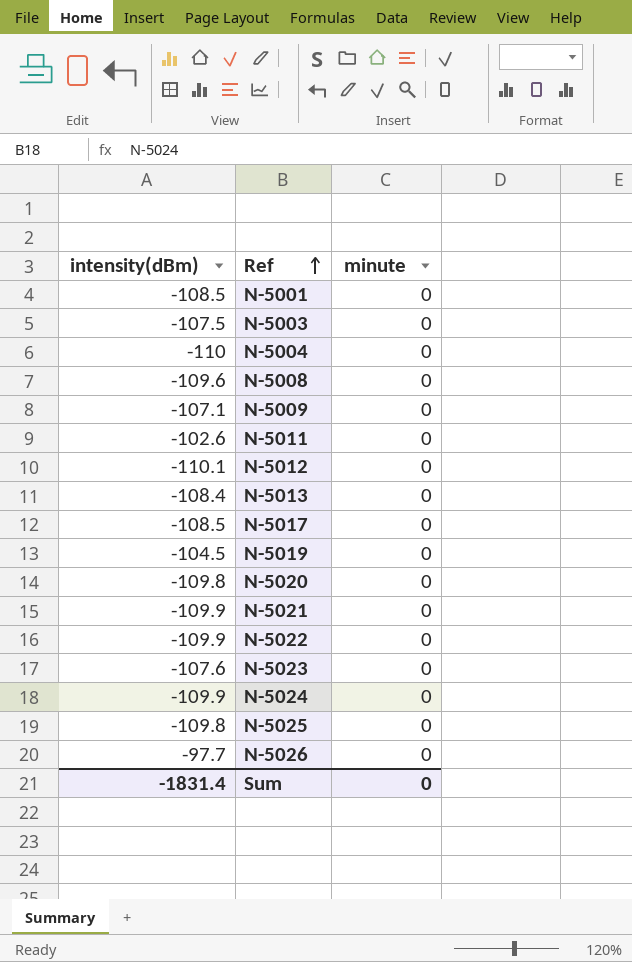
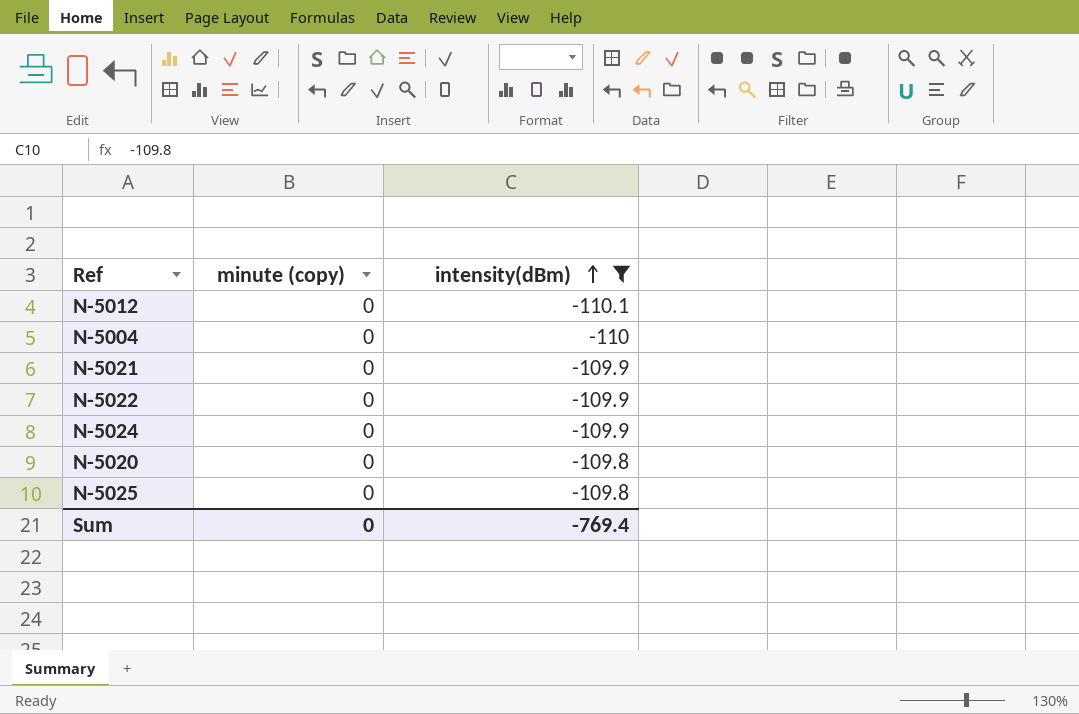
filter: none -> intensity(dBm) <= -109.8
row order: Ref ascending -> intensity(dBm) ascending
column name: minute -> minute (copy)
column intensity(dBm) | position: 1 -> 3
Sum | intensity(dBm): -1831.4 -> -769.4

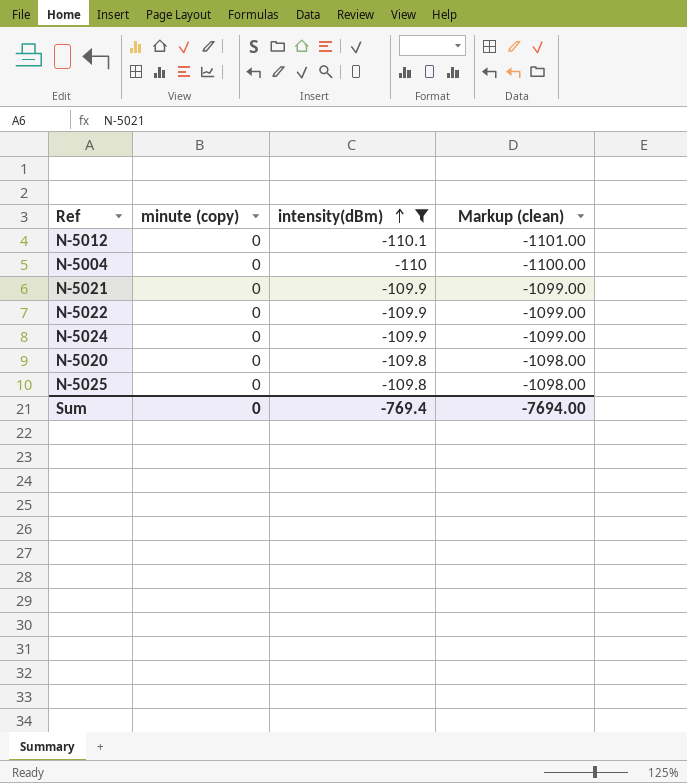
column Markup (clean) | formula: none -> [intensity(dBm)] * 10

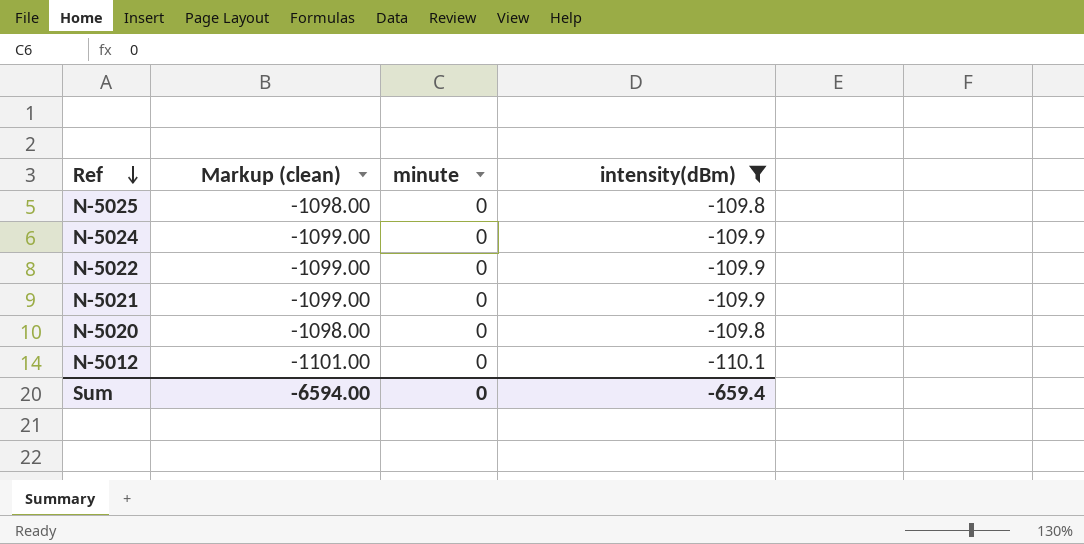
row order: intensity(dBm) ascending -> Ref descending
column Markup (clean) | position: 4 -> 2
column name: minute (copy) -> minute
row N-5004: 0 | -110 | -1100.00 -> none
Sum | Markup (clean): -7694.00 -> -6594.00
Sum | intensity(dBm): -769.4 -> -659.4

